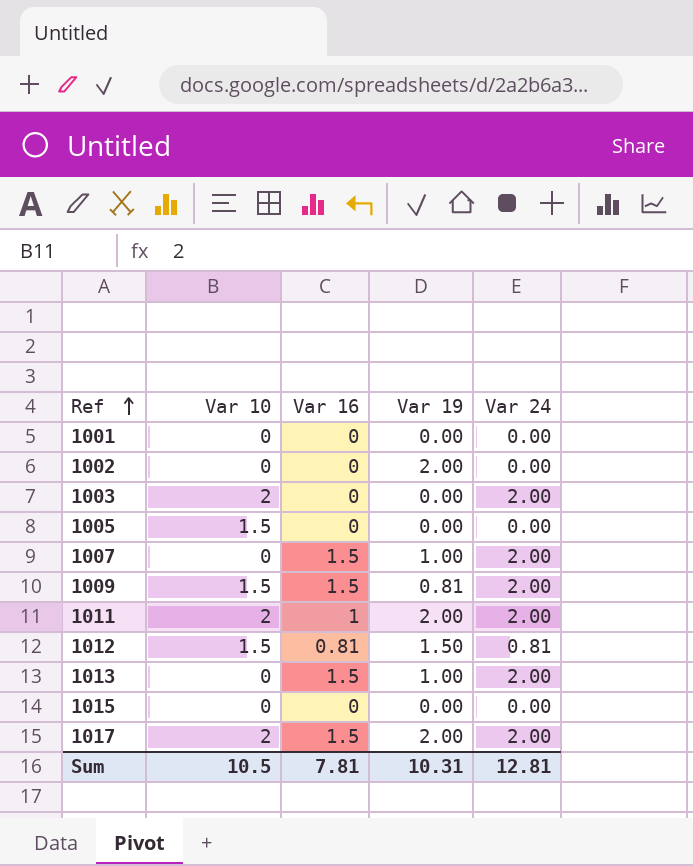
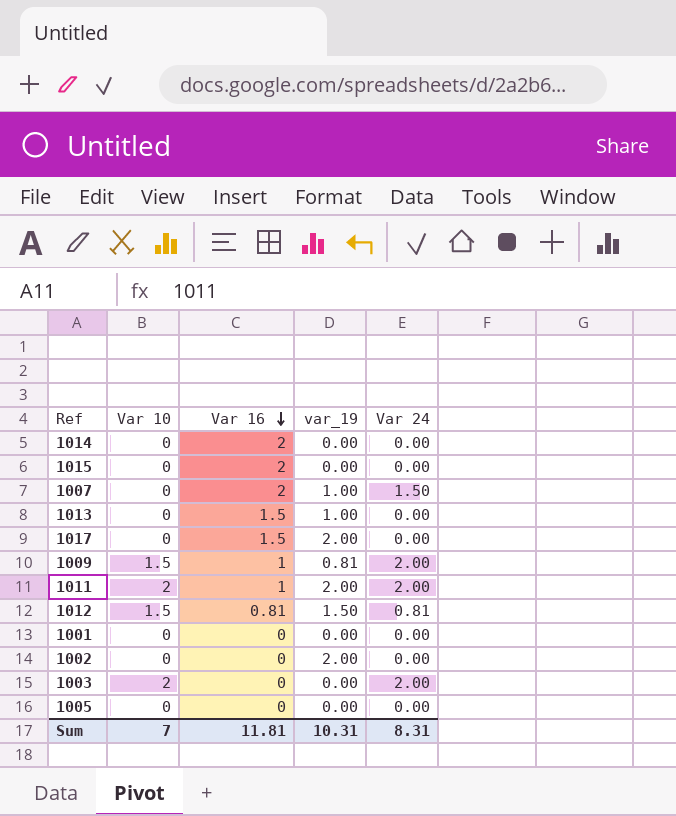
row order: Ref ascending -> Var 16 descending
column name: Var 19 -> var_19
row 1014: none -> 0 | 2 | 0.00 | 0.00
1015 | Var 16: 0 -> 2
1007 | Var 16: 1.5 -> 2
1007 | Var 24: 2.00 -> 1.50
1013 | Var 24: 2.00 -> 0.00
1017 | Var 10: 2 -> 0
1017 | Var 24: 2.00 -> 0.00
1009 | Var 16: 1.5 -> 1
1005 | Var 10: 1.5 -> 0
Sum | Var 10: 10.5 -> 7
Sum | Var 16: 7.81 -> 11.81
Sum | Var 24: 12.81 -> 8.31

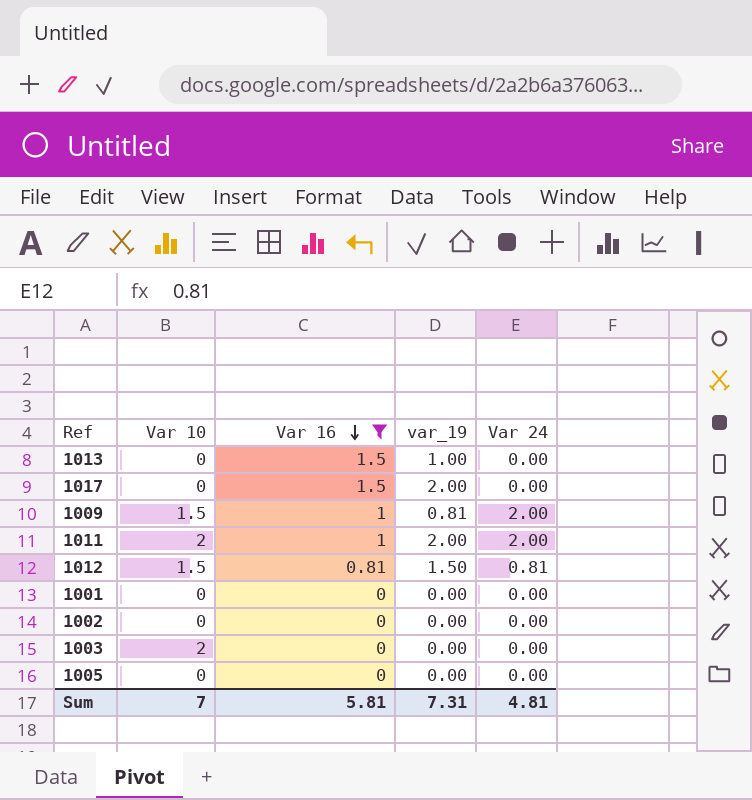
filter: none -> Var 16 != 2
1002 | var_19: 2.00 -> 0.00
1003 | Var 24: 2.00 -> 0.00
Sum | Var 16: 11.81 -> 5.81
Sum | var_19: 10.31 -> 7.31
Sum | Var 24: 8.31 -> 4.81

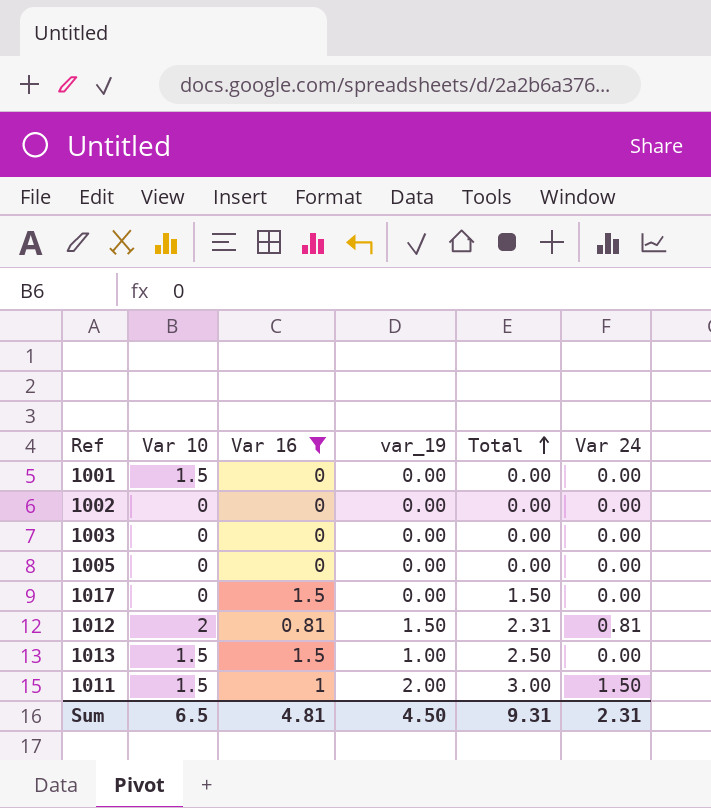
row order: Var 16 descending -> Total ascending
column Total | formula: none -> [Var 16] + [var_19]
row 1009: 1.5 | 1 | 0.81 | 2.00 -> none
1001 | Var 10: 0 -> 1.5
1003 | Var 10: 2 -> 0
1017 | var_19: 2.00 -> 0.00
1012 | Var 10: 1.5 -> 2
1013 | Var 10: 0 -> 1.5
1011 | Var 10: 2 -> 1.5
1011 | Var 24: 2.00 -> 1.50
Sum | Var 10: 7 -> 6.5
Sum | Var 16: 5.81 -> 4.81
Sum | var_19: 7.31 -> 4.50
Sum | Var 24: 4.81 -> 2.31

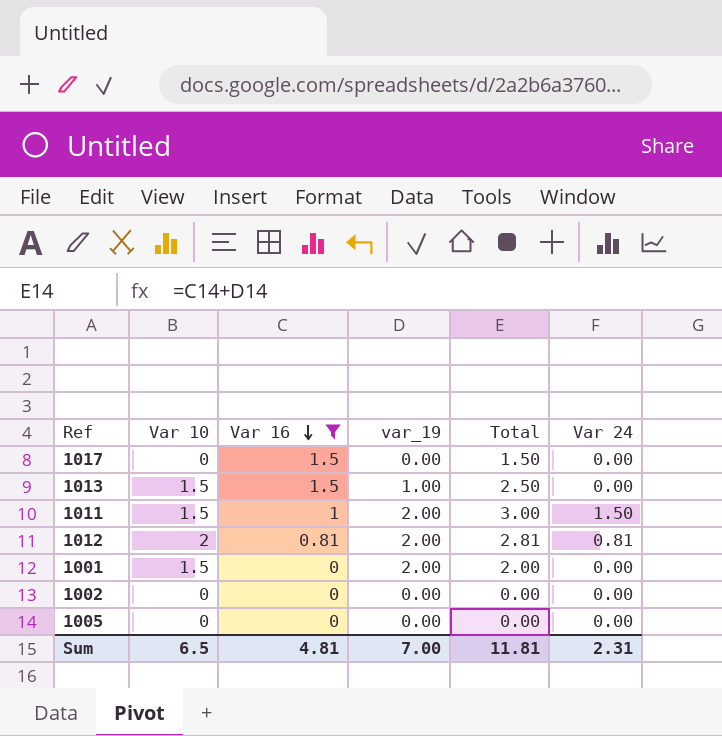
row order: Total ascending -> Var 16 descending
row 1003: 0 | 0 | 0.00 | 0.00 | 0.00 -> none
1012 | var_19: 1.50 -> 2.00
1012 | Total: 2.31 -> 2.81
1001 | var_19: 0.00 -> 2.00
1001 | Total: 0.00 -> 2.00
Sum | var_19: 4.50 -> 7.00
Sum | Total: 9.31 -> 11.81

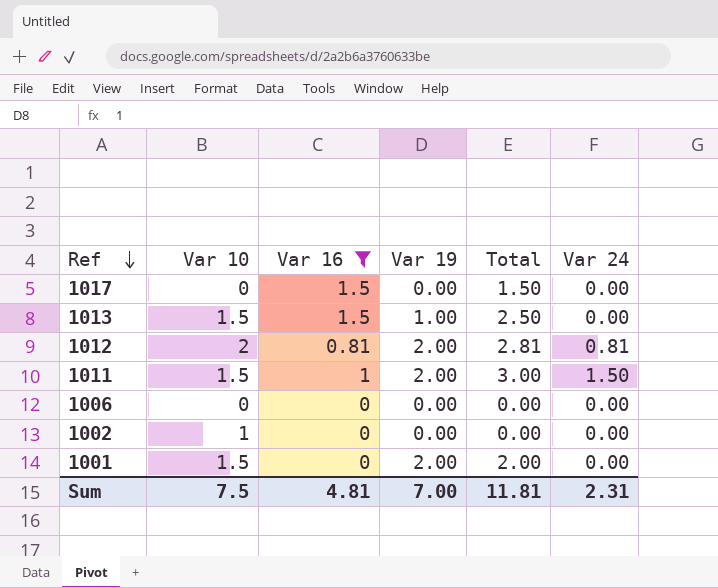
row order: Var 16 descending -> Ref descending
column name: var_19 -> Var 19
row 1005: 0 | 0 | 0.00 | 0.00 | 0.00 -> none
row 1006: none -> 0 | 0 | 0.00 | 0.00 | 0.00
1002 | Var 10: 0 -> 1
Sum | Var 10: 6.5 -> 7.5

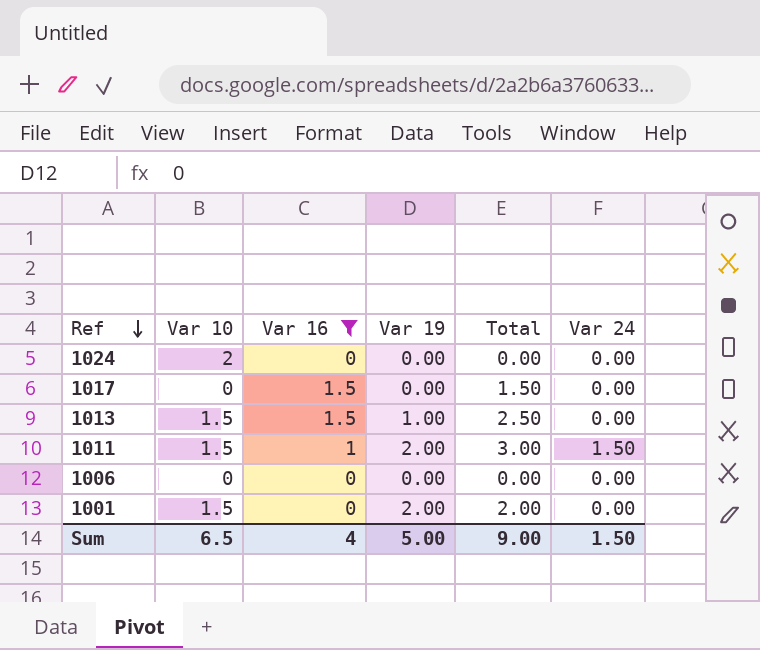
row 1012: 2 | 0.81 | 2.00 | 2.81 | 0.81 -> none
row 1002: 1 | 0 | 0.00 | 0.00 | 0.00 -> none
row 1024: none -> 2 | 0 | 0.00 | 0.00 | 0.00
Sum | Var 10: 7.5 -> 6.5
Sum | Var 16: 4.81 -> 4
Sum | Var 19: 7.00 -> 5.00
Sum | Total: 11.81 -> 9.00
Sum | Var 24: 2.31 -> 1.50

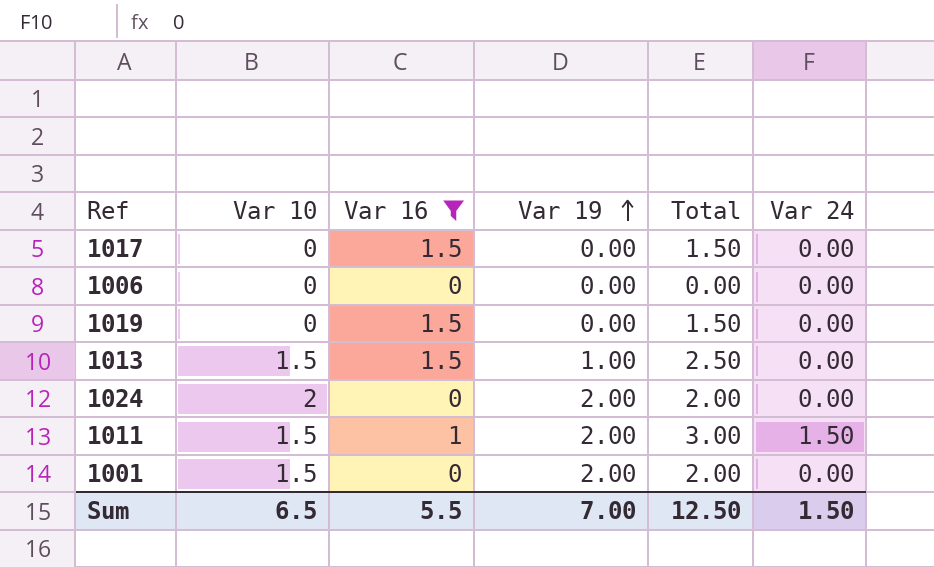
row order: Ref descending -> Var 19 ascending
row 1019: none -> 0 | 1.5 | 0.00 | 1.50 | 0.00
1024 | Var 19: 0.00 -> 2.00
1024 | Total: 0.00 -> 2.00
Sum | Var 16: 4 -> 5.5
Sum | Var 19: 5.00 -> 7.00
Sum | Total: 9.00 -> 12.50

